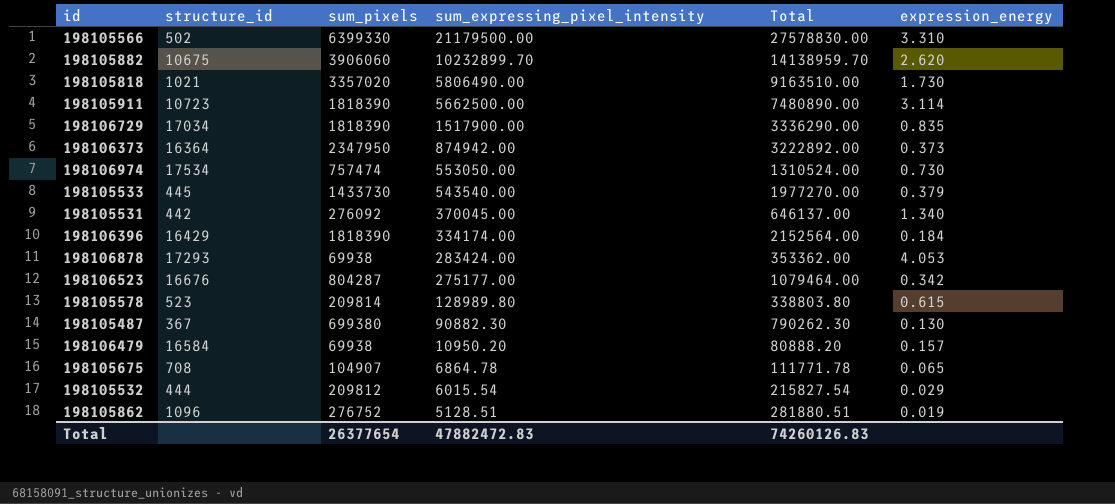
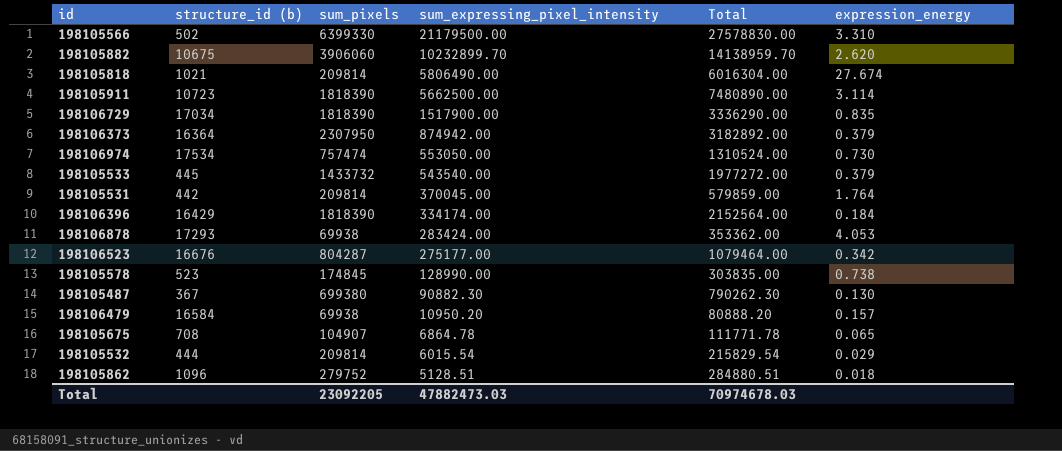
column name: structure_id -> structure_id (b)
198105818 | sum_pixels: 3357020 -> 209814
198105818 | Total: 9163510.00 -> 6016304.00
198105818 | expression_energy: 1.730 -> 27.674
198106373 | sum_pixels: 2347950 -> 2307950
198106373 | Total: 3222892.00 -> 3182892.00
198106373 | expression_energy: 0.373 -> 0.379
198105533 | sum_pixels: 1433730 -> 1433732
198105533 | Total: 1977270.00 -> 1977272.00
198105531 | sum_pixels: 276092 -> 209814
198105531 | Total: 646137.00 -> 579859.00
198105531 | expression_energy: 1.340 -> 1.764
198105578 | sum_pixels: 209814 -> 174845
198105578 | sum_expressing_pixel_intensity: 128989.80 -> 128990.00
198105578 | Total: 338803.80 -> 303835.00
198105578 | expression_energy: 0.615 -> 0.738
198105532 | sum_pixels: 209812 -> 209814
198105532 | Total: 215827.54 -> 215829.54
198105862 | sum_pixels: 276752 -> 279752
198105862 | Total: 281880.51 -> 284880.51
198105862 | expression_energy: 0.019 -> 0.018
Total | sum_pixels: 26377654 -> 23092205
Total | sum_expressing_pixel_intensity: 47882472.83 -> 47882473.03
Total | Total: 74260126.83 -> 70974678.03

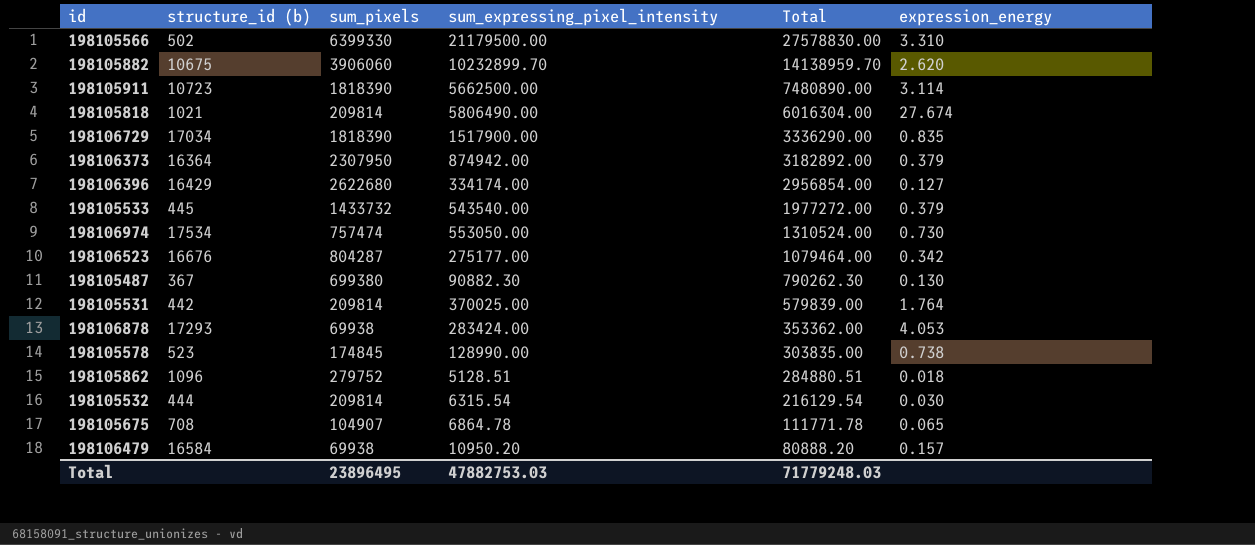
row order: sum_expressing_pixel_intensity descending -> Total descending
198106396 | sum_pixels: 1818390 -> 2622680
198106396 | Total: 2152564.00 -> 2956854.00
198106396 | expression_energy: 0.184 -> 0.127
198105531 | sum_expressing_pixel_intensity: 370045.00 -> 370025.00
198105531 | Total: 579859.00 -> 579839.00
198105532 | sum_expressing_pixel_intensity: 6015.54 -> 6315.54
198105532 | Total: 215829.54 -> 216129.54
198105532 | expression_energy: 0.029 -> 0.030
Total | sum_pixels: 23092205 -> 23896495
Total | sum_expressing_pixel_intensity: 47882473.03 -> 47882753.03
Total | Total: 70974678.03 -> 71779248.03

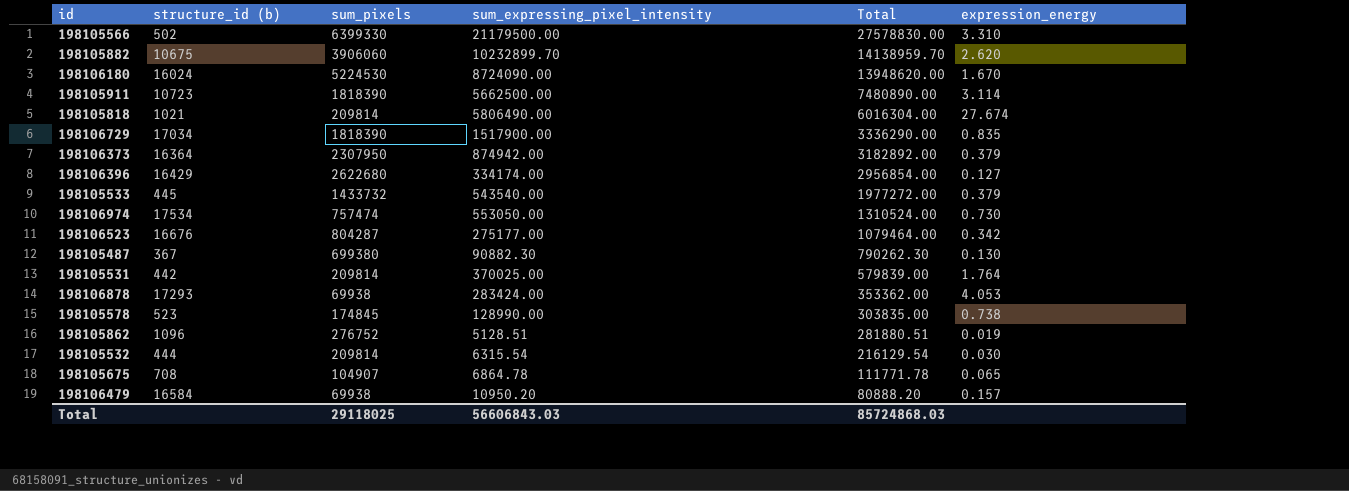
row 198106180: none -> 16024 | 5224530 | 8724090.00 | 13948620.00 | 1.670
198105862 | sum_pixels: 279752 -> 276752
198105862 | Total: 284880.51 -> 281880.51
198105862 | expression_energy: 0.018 -> 0.019
Total | sum_pixels: 23896495 -> 29118025
Total | sum_expressing_pixel_intensity: 47882753.03 -> 56606843.03
Total | Total: 71779248.03 -> 85724868.03

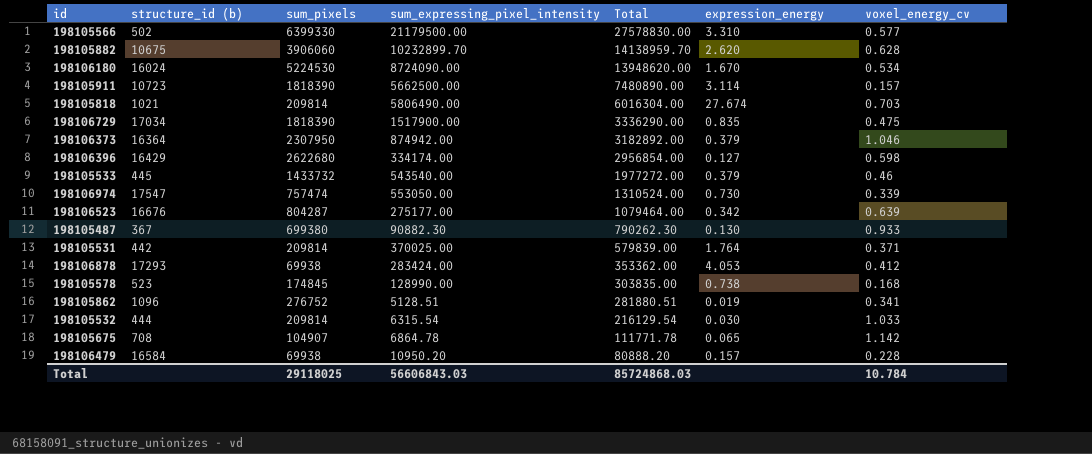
column voxel_energy_cv | position: none -> 7
198106974 | structure_id (b): 17534 -> 17547

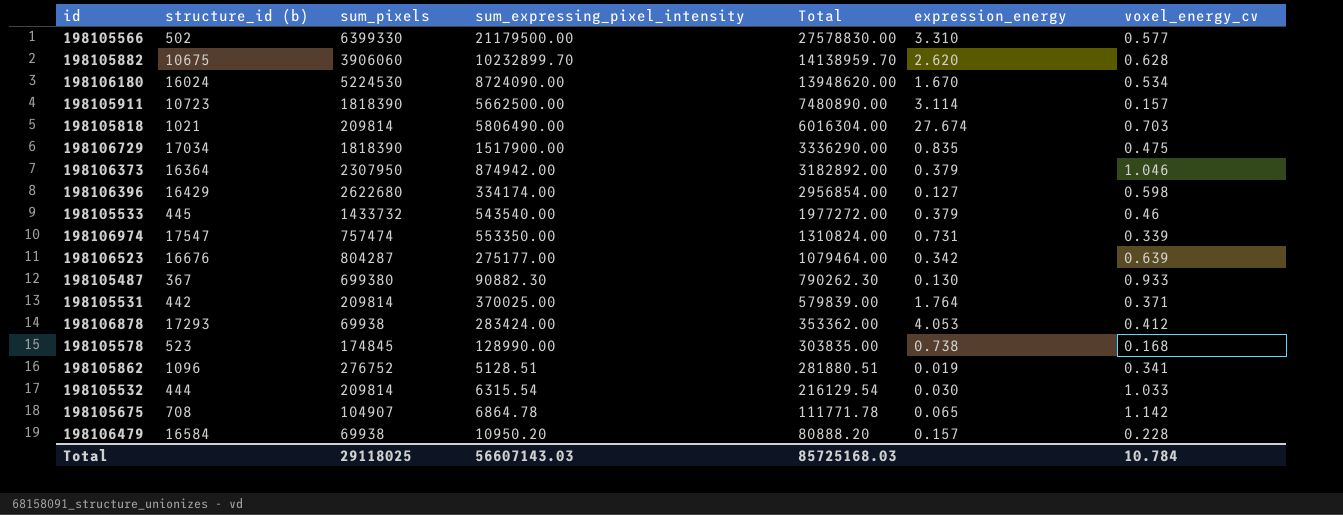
198106974 | sum_expressing_pixel_intensity: 553050.00 -> 553350.00
198106974 | Total: 1310524.00 -> 1310824.00
198106974 | expression_energy: 0.730 -> 0.731
Total | sum_expressing_pixel_intensity: 56606843.03 -> 56607143.03
Total | Total: 85724868.03 -> 85725168.03

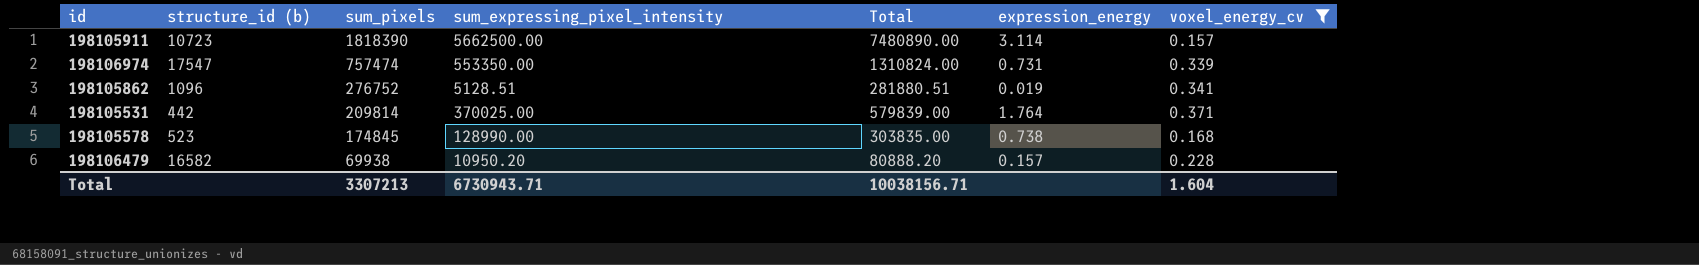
filter: none -> voxel_energy_cv <= 0.371
row order: Total descending -> sum_pixels descending
198106479 | structure_id (b): 16584 -> 16582
Total | sum_pixels: 29118025 -> 3307213
Total | sum_expressing_pixel_intensity: 56607143.03 -> 6730943.71
Total | Total: 85725168.03 -> 10038156.71
Total | voxel_energy_cv: 10.784 -> 1.604

